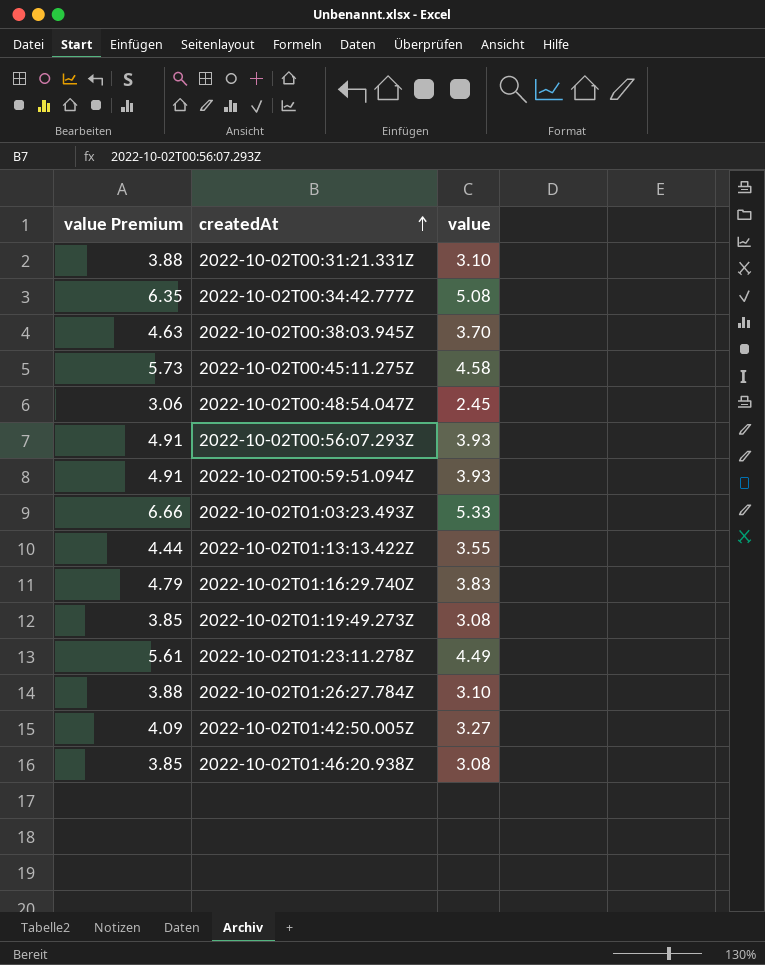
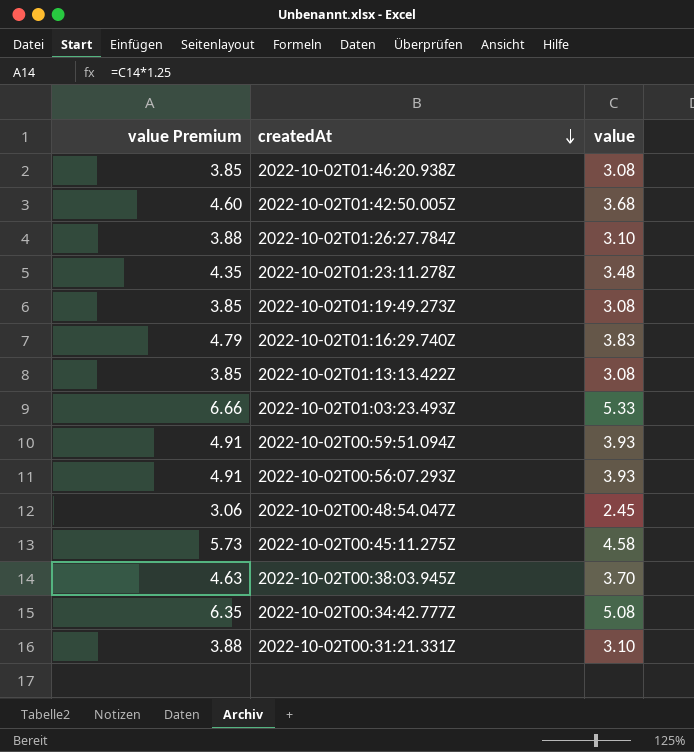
row order: createdAt ascending -> createdAt descending
2022-10-02T01:42:50.005Z | value Premium: 4.09 -> 4.60
2022-10-02T01:42:50.005Z | value: 3.27 -> 3.68
2022-10-02T01:23:11.278Z | value Premium: 5.61 -> 4.35
2022-10-02T01:23:11.278Z | value: 4.49 -> 3.48
2022-10-02T01:13:13.422Z | value Premium: 4.44 -> 3.85
2022-10-02T01:13:13.422Z | value: 3.55 -> 3.08

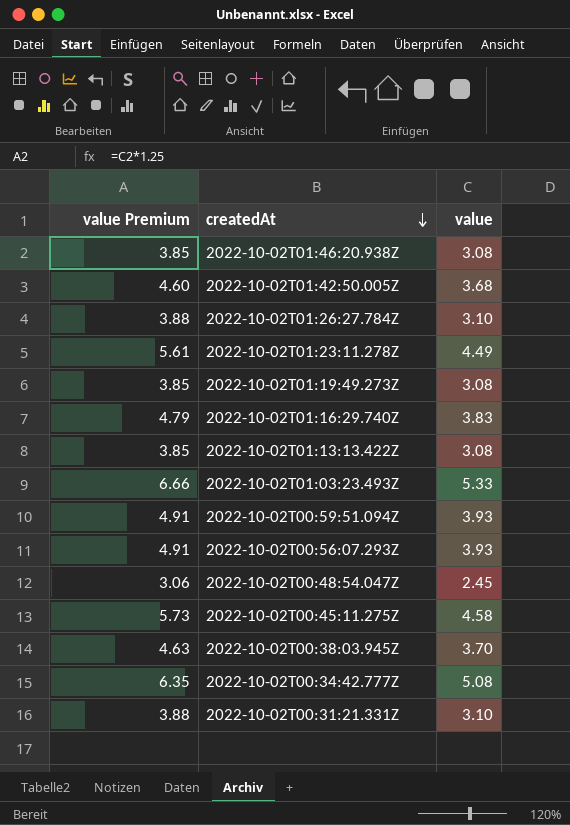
2022-10-02T01:23:11.278Z | value Premium: 4.35 -> 5.61
2022-10-02T01:23:11.278Z | value: 3.48 -> 4.49

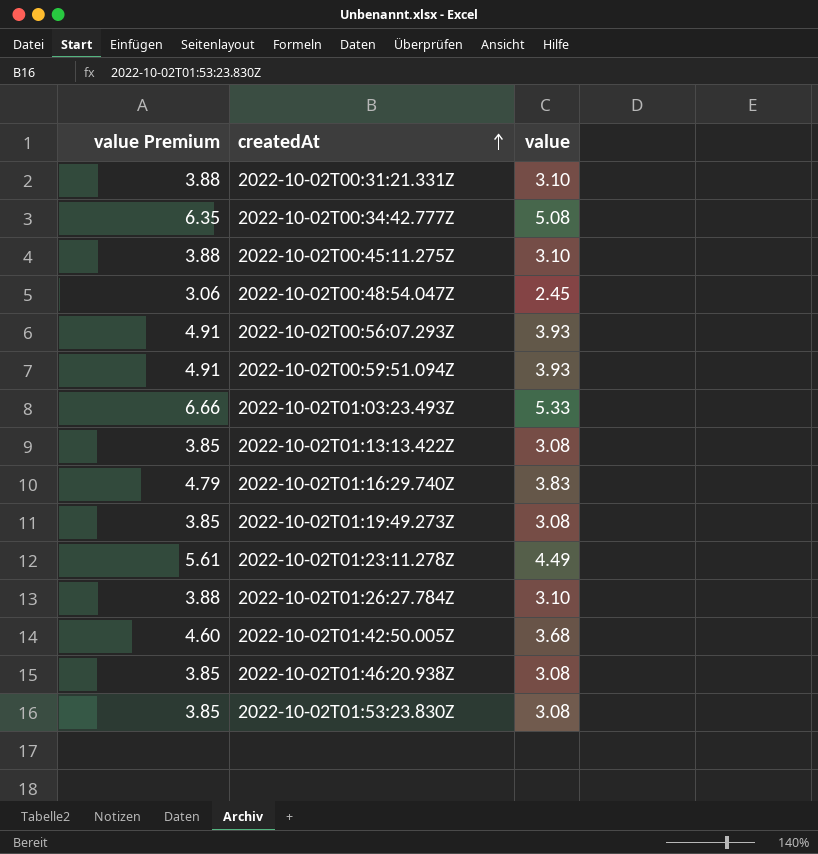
row order: createdAt descending -> createdAt ascending
row 2022-10-02T00:38:03.945Z: 4.63 | 3.70 -> none
2022-10-02T00:45:11.275Z | value Premium: 5.73 -> 3.88
2022-10-02T00:45:11.275Z | value: 4.58 -> 3.10
row 2022-10-02T01:53:23.830Z: none -> 3.85 | 3.08

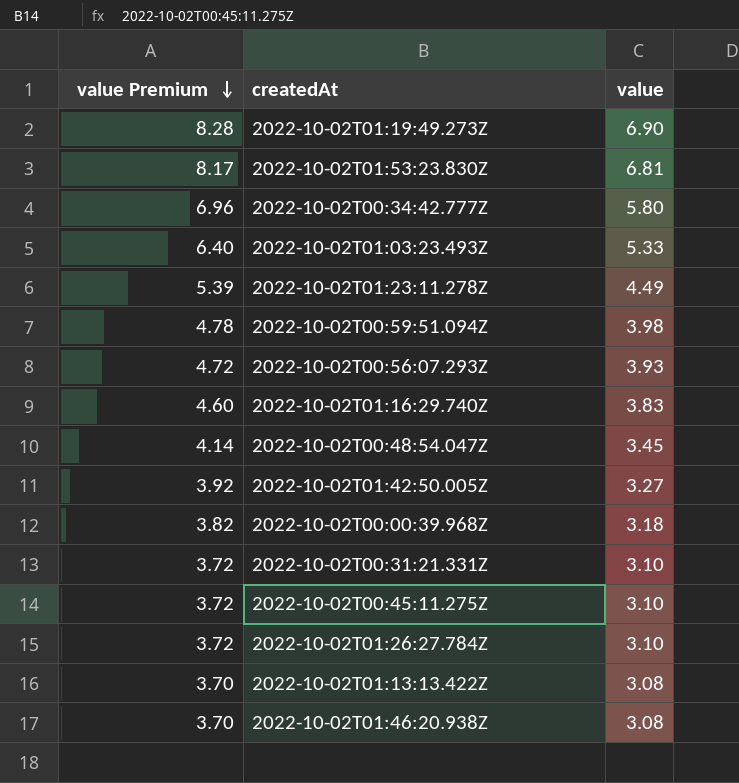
row order: createdAt ascending -> value Premium descending
column value Premium | formula: [value] * 1.25 -> [value] * 1.2
2022-10-02T01:19:49.273Z | value: 3.08 -> 6.90
2022-10-02T01:53:23.830Z | value: 3.08 -> 6.81
2022-10-02T00:34:42.777Z | value: 5.08 -> 5.80
2022-10-02T00:59:51.094Z | value: 3.93 -> 3.98
2022-10-02T00:48:54.047Z | value: 2.45 -> 3.45
2022-10-02T01:42:50.005Z | value: 3.68 -> 3.27
row 2022-10-02T00:00:39.968Z: none -> 3.82 | 3.18

